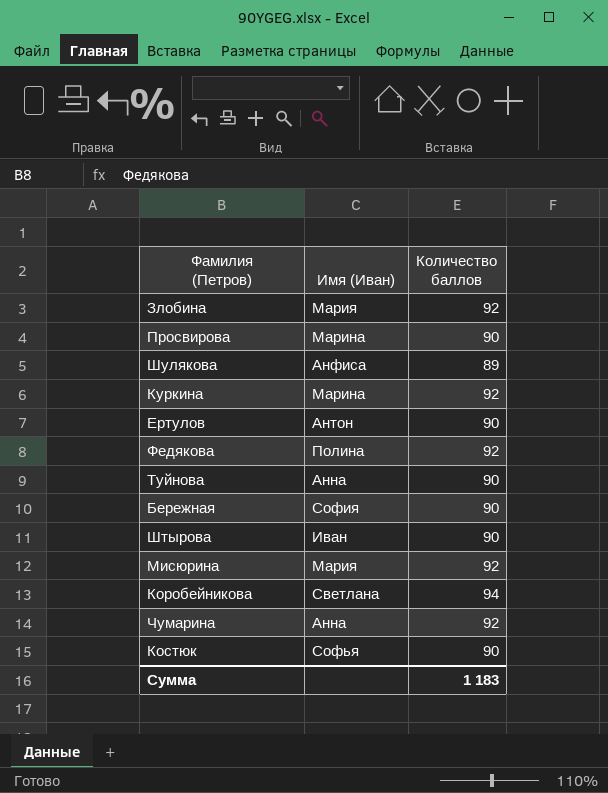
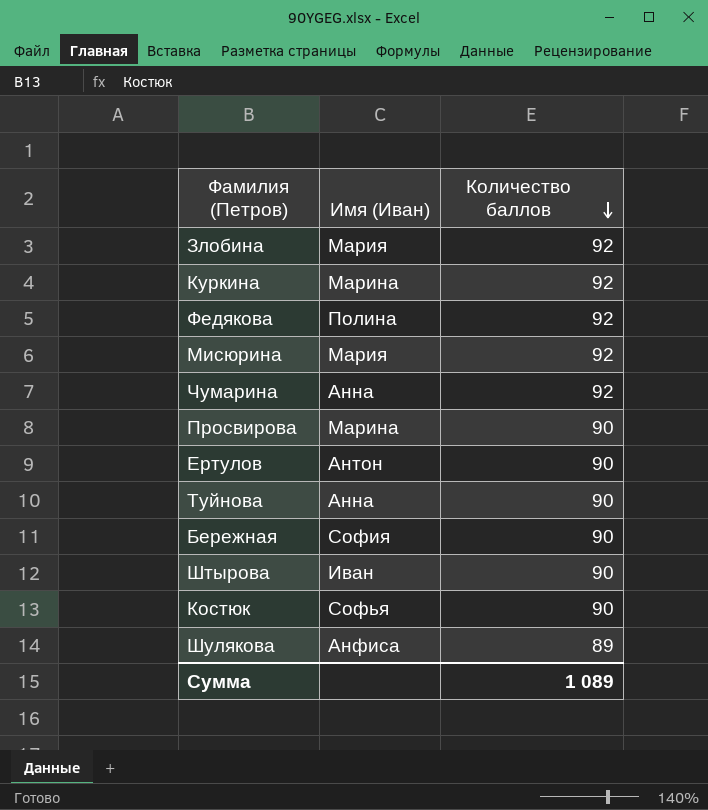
row order: none -> Количество баллов descending
row Коробейникова: Светлана | 94 -> none
Сумма | Количество баллов: 1 183 -> 1 089

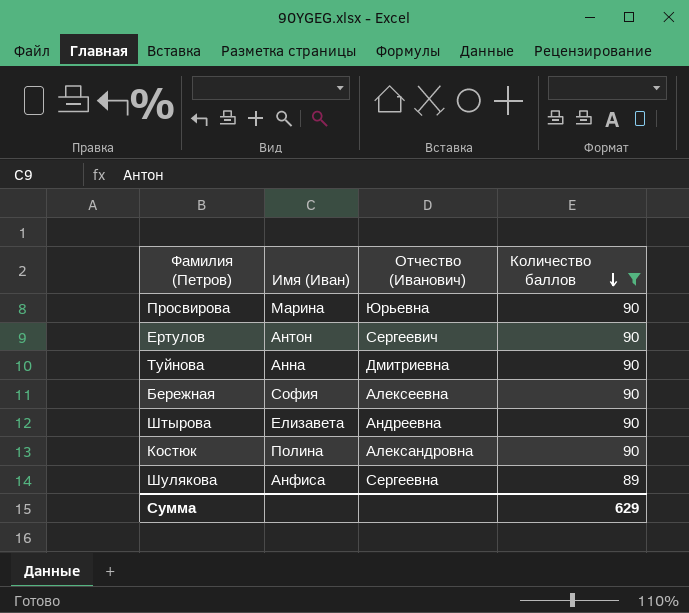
filter: none -> Количество баллов != 92
column Отчество (Иванович) | position: none -> 3
Штырова | Имя (Иван): Иван -> Елизавета
Костюк | Имя (Иван): Софья -> Полина
Сумма | Количество баллов: 1 089 -> 629

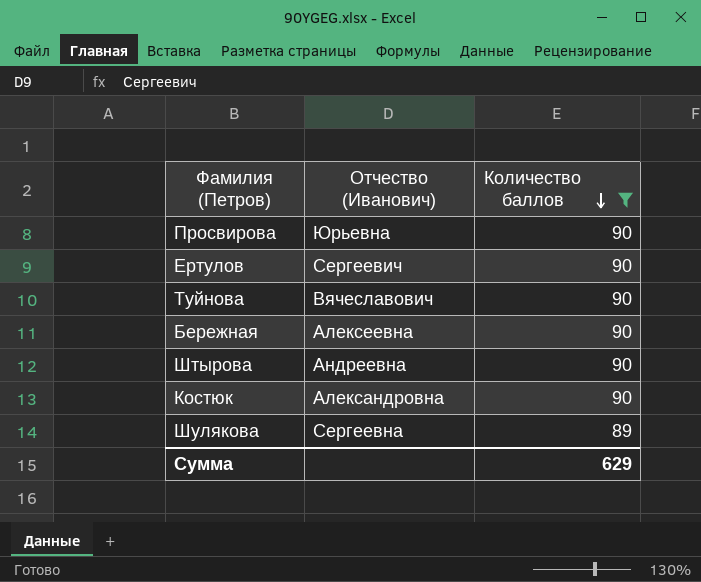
column Имя (Иван) | position: 2 -> none
Туйнова | Отчество (Иванович): Дмитриевна -> Вячеславович

